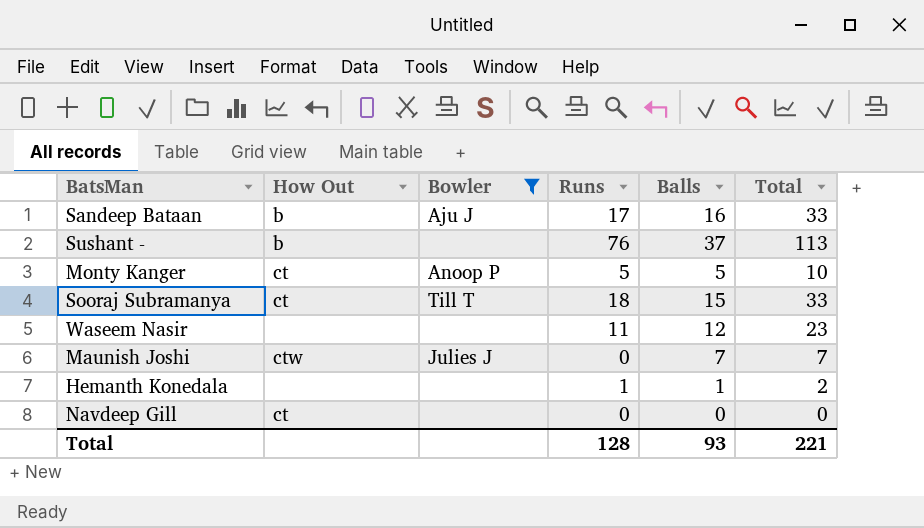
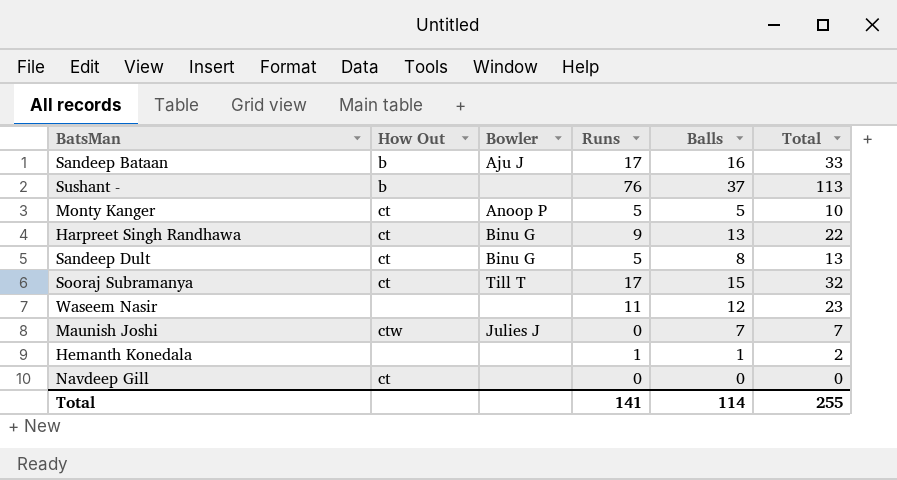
filter: Bowler != Binu G -> none
Sooraj Subramanya | Runs: 18 -> 17
Sooraj Subramanya | Total: 33 -> 32
Total | Runs: 128 -> 141
Total | Balls: 93 -> 114
Total | Total: 221 -> 255

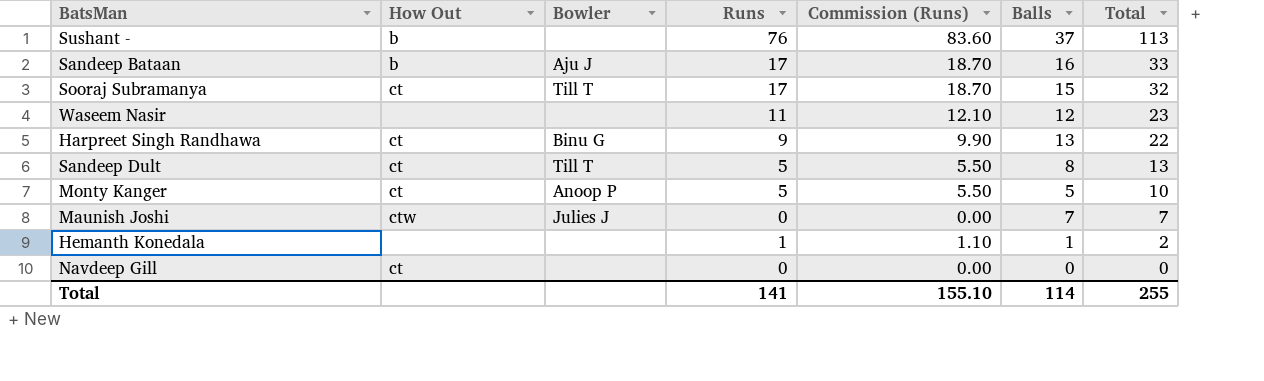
row order: none -> Total descending
column Commission (Runs) | formula: none -> [Runs] * 1.1
Sandeep Dult | Bowler: Binu G -> Till T

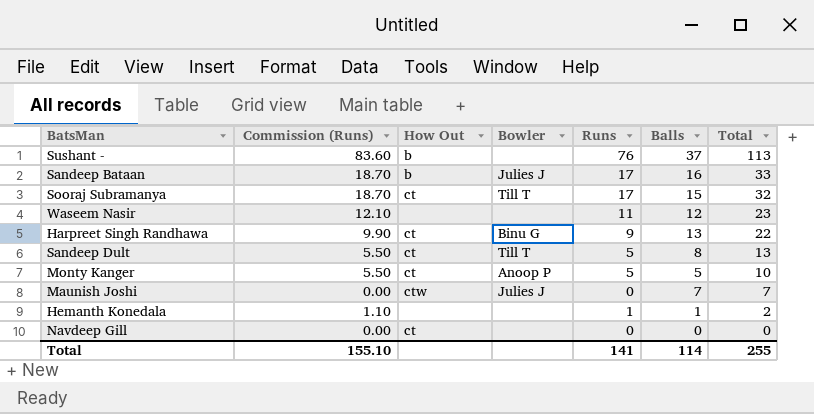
column Commission (Runs) | position: 5 -> 2
Sandeep Bataan | Bowler: Aju J -> Julies J

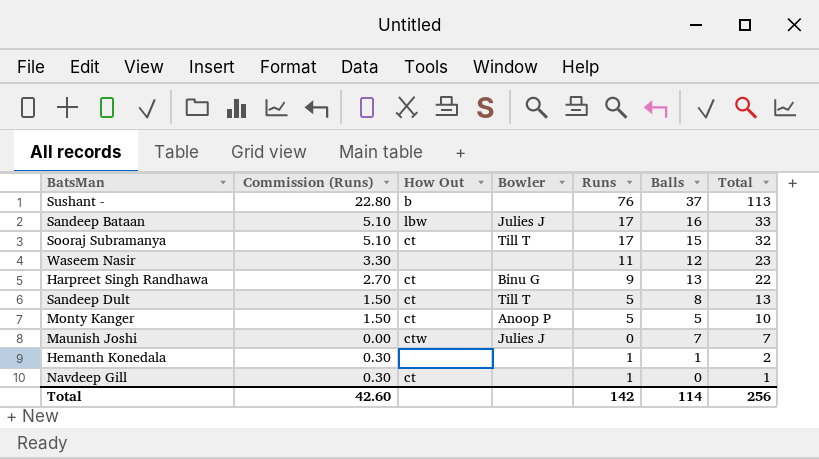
column Commission (Runs) | formula: [Runs] * 1.1 -> [Runs] * 0.3
Sandeep Bataan | How Out: b -> lbw
Navdeep Gill | Runs: 0 -> 1
Navdeep Gill | Total: 0 -> 1
Total | Commission (Runs): 155.10 -> 42.60
Total | Runs: 141 -> 142
Total | Total: 255 -> 256

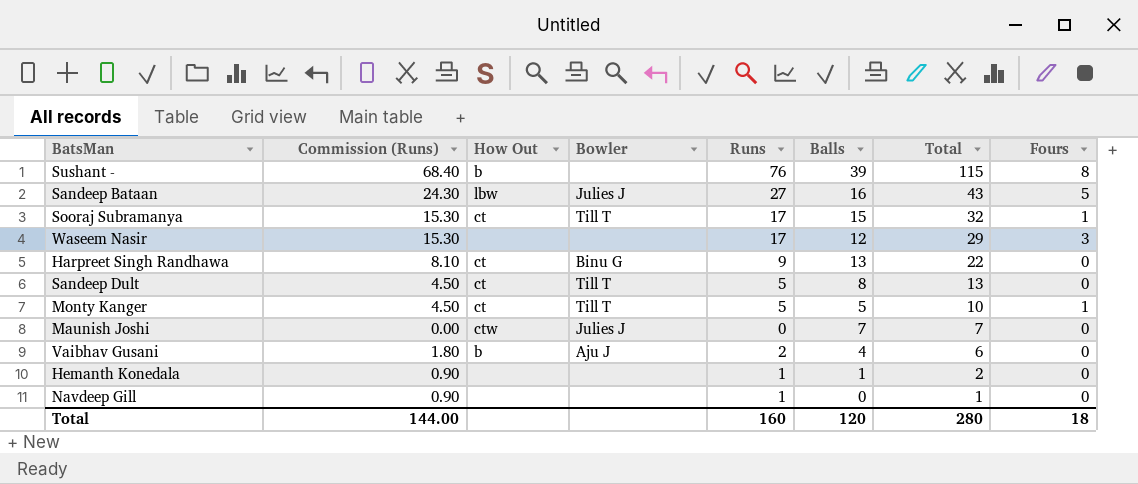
column Commission (Runs) | formula: [Runs] * 0.3 -> [Runs] * 0.9
column Fours | position: none -> 8
Sushant - | Balls: 37 -> 39
Sushant - | Total: 113 -> 115
Sandeep Bataan | Runs: 17 -> 27
Sandeep Bataan | Total: 33 -> 43
Waseem Nasir | Runs: 11 -> 17
Waseem Nasir | Total: 23 -> 29
Monty Kanger | Bowler: Anoop P -> Till T
row Vaibhav Gusani: none -> 1.80 | b | Aju J | 2 | 4 | 6 | 0
Navdeep Gill | How Out: ct -> none
Total | Commission (Runs): 42.60 -> 144.00
Total | Runs: 142 -> 160
Total | Balls: 114 -> 120
Total | Total: 256 -> 280

